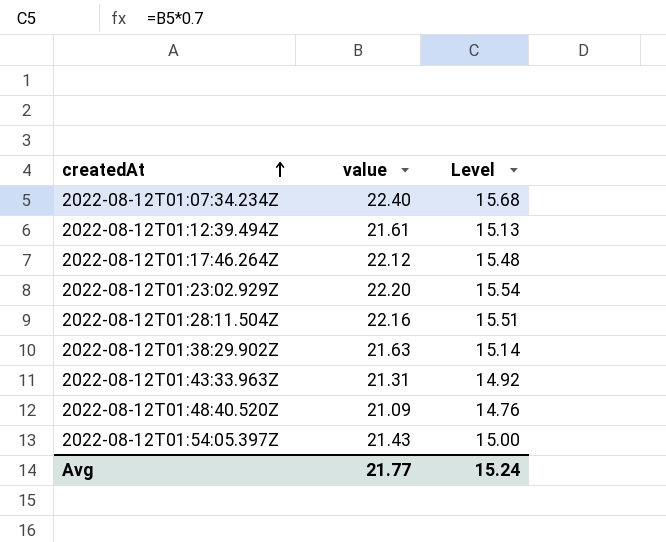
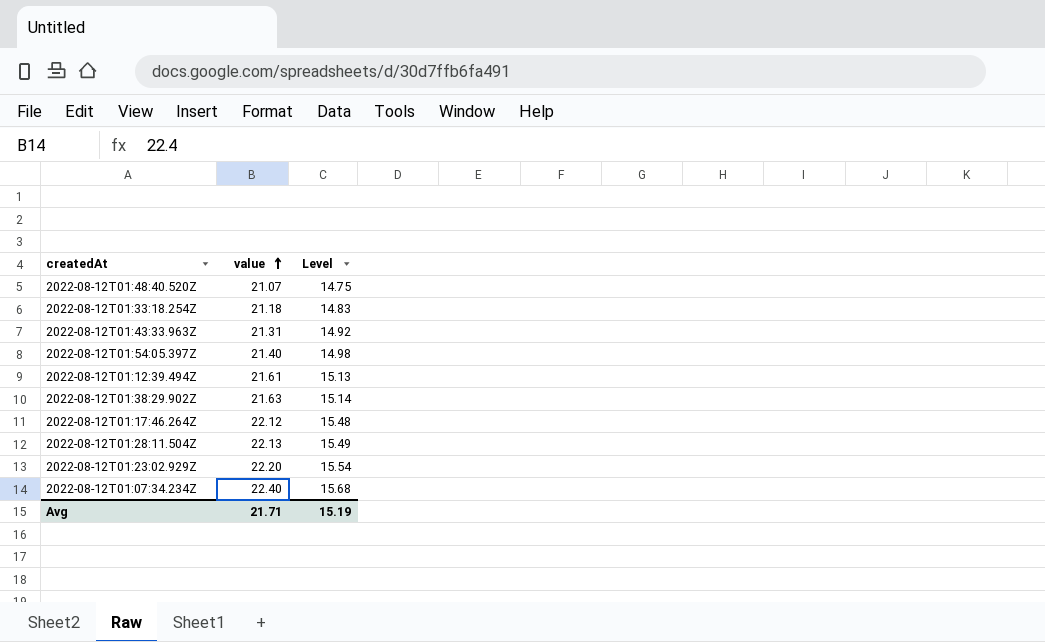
row order: createdAt ascending -> value ascending
2022-08-12T01:48:40.520Z | value: 21.09 -> 21.07
2022-08-12T01:48:40.520Z | Level: 14.76 -> 14.75
row 2022-08-12T01:33:18.254Z: none -> 21.18 | 14.83
2022-08-12T01:54:05.397Z | value: 21.43 -> 21.40
2022-08-12T01:54:05.397Z | Level: 15.00 -> 14.98
2022-08-12T01:28:11.504Z | value: 22.16 -> 22.13
2022-08-12T01:28:11.504Z | Level: 15.51 -> 15.49
Avg | value: 21.77 -> 21.71
Avg | Level: 15.24 -> 15.19

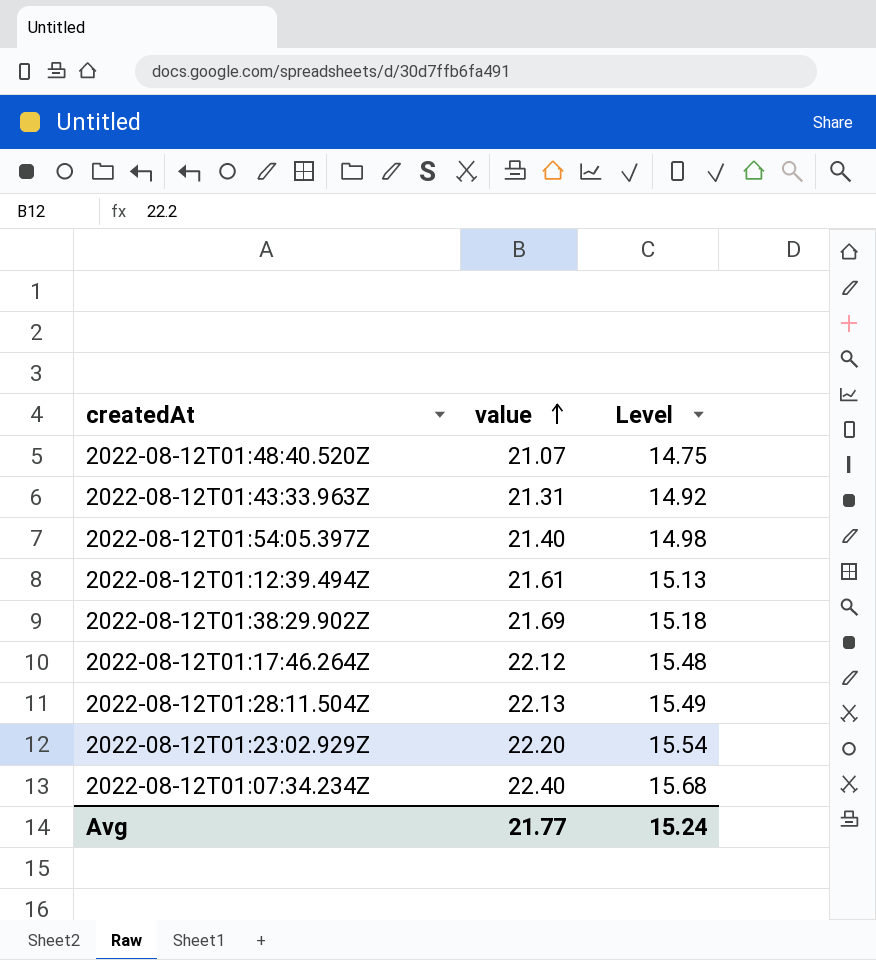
row 2022-08-12T01:33:18.254Z: 21.18 | 14.83 -> none
2022-08-12T01:38:29.902Z | value: 21.63 -> 21.69
2022-08-12T01:38:29.902Z | Level: 15.14 -> 15.18
Avg | value: 21.71 -> 21.77
Avg | Level: 15.19 -> 15.24

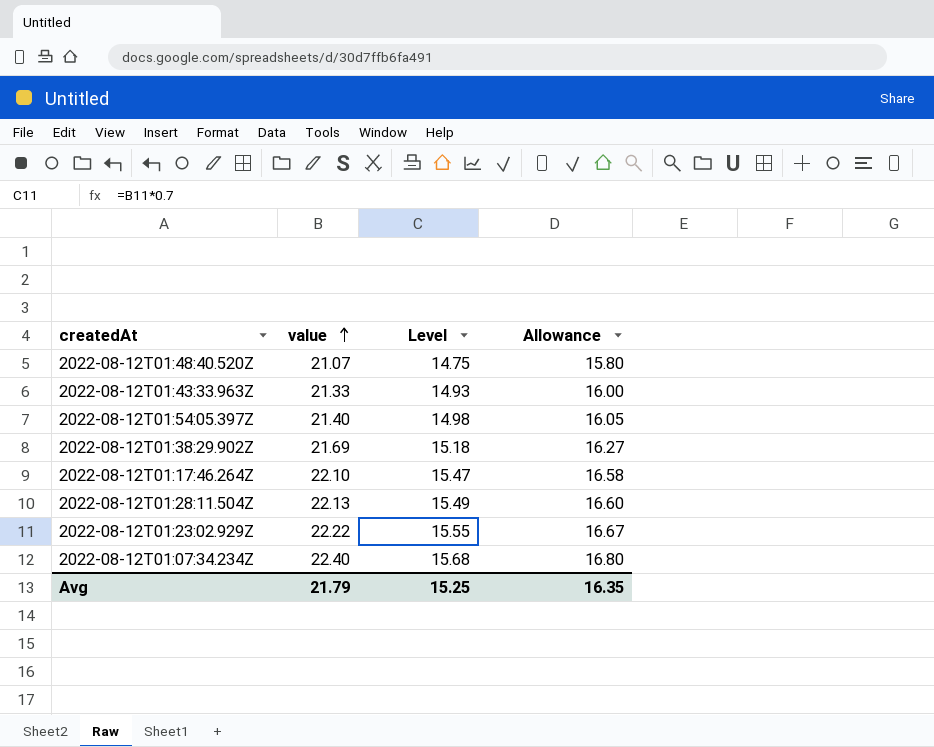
column Allowance | formula: none -> [value] * 0.75
row 2022-08-12T01:12:39.494Z: 21.61 | 15.13 -> none
2022-08-12T01:43:33.963Z | value: 21.31 -> 21.33
2022-08-12T01:43:33.963Z | Level: 14.92 -> 14.93
2022-08-12T01:17:46.264Z | value: 22.12 -> 22.10
2022-08-12T01:17:46.264Z | Level: 15.48 -> 15.47
2022-08-12T01:23:02.929Z | value: 22.20 -> 22.22
2022-08-12T01:23:02.929Z | Level: 15.54 -> 15.55
Avg | value: 21.77 -> 21.79
Avg | Level: 15.24 -> 15.25

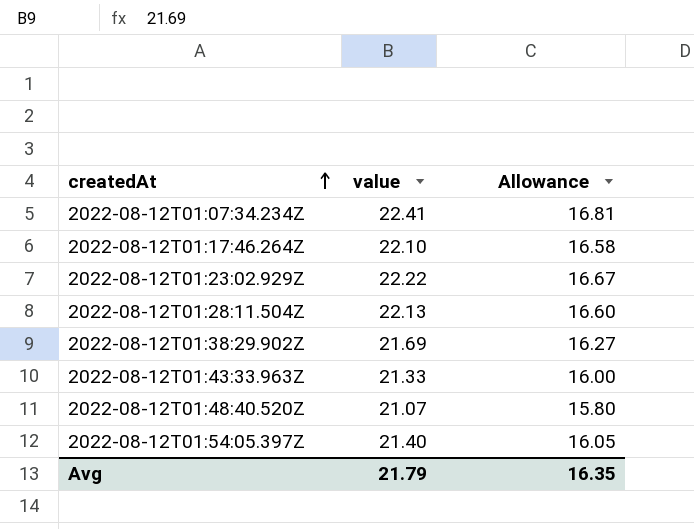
row order: value ascending -> createdAt ascending
column Level | formula: [value] * 0.7 -> none
2022-08-12T01:07:34.234Z | value: 22.40 -> 22.41
2022-08-12T01:07:34.234Z | Allowance: 16.80 -> 16.81

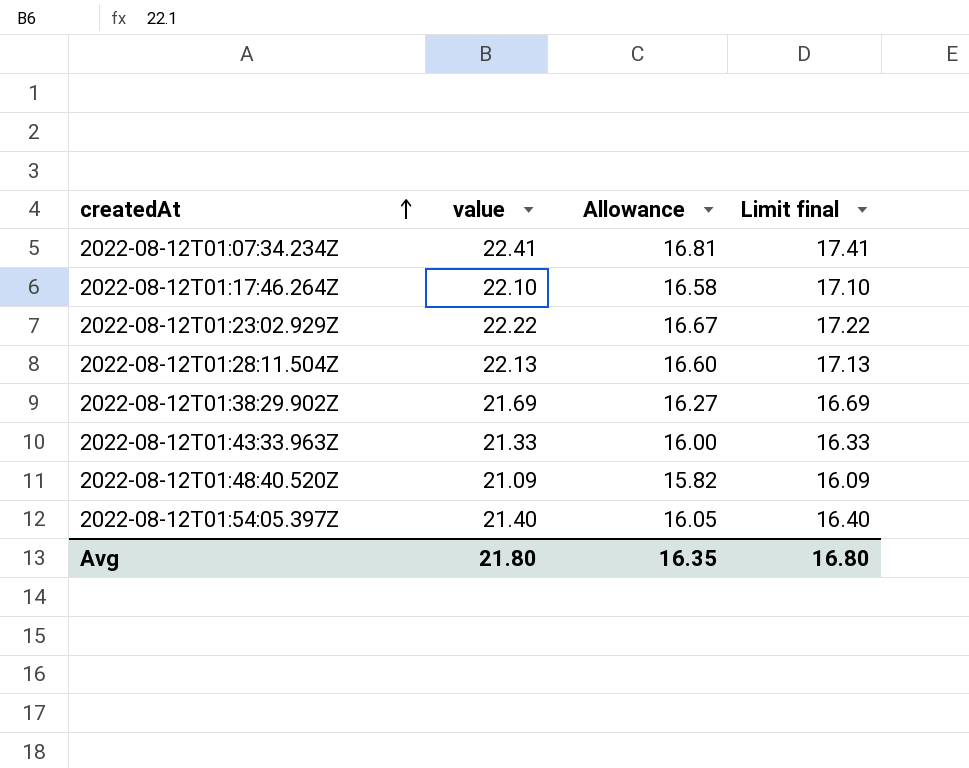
column Limit final | formula: none -> [value] - 5
2022-08-12T01:48:40.520Z | value: 21.07 -> 21.09
2022-08-12T01:48:40.520Z | Allowance: 15.80 -> 15.82
Avg | value: 21.79 -> 21.80

